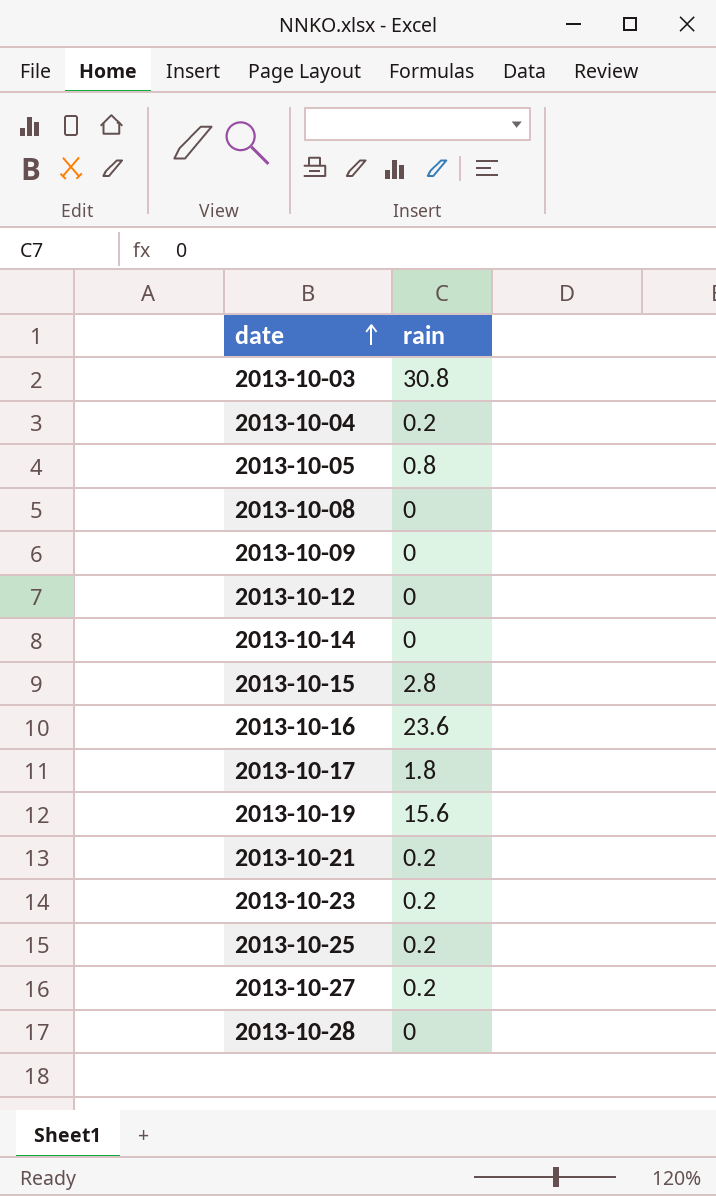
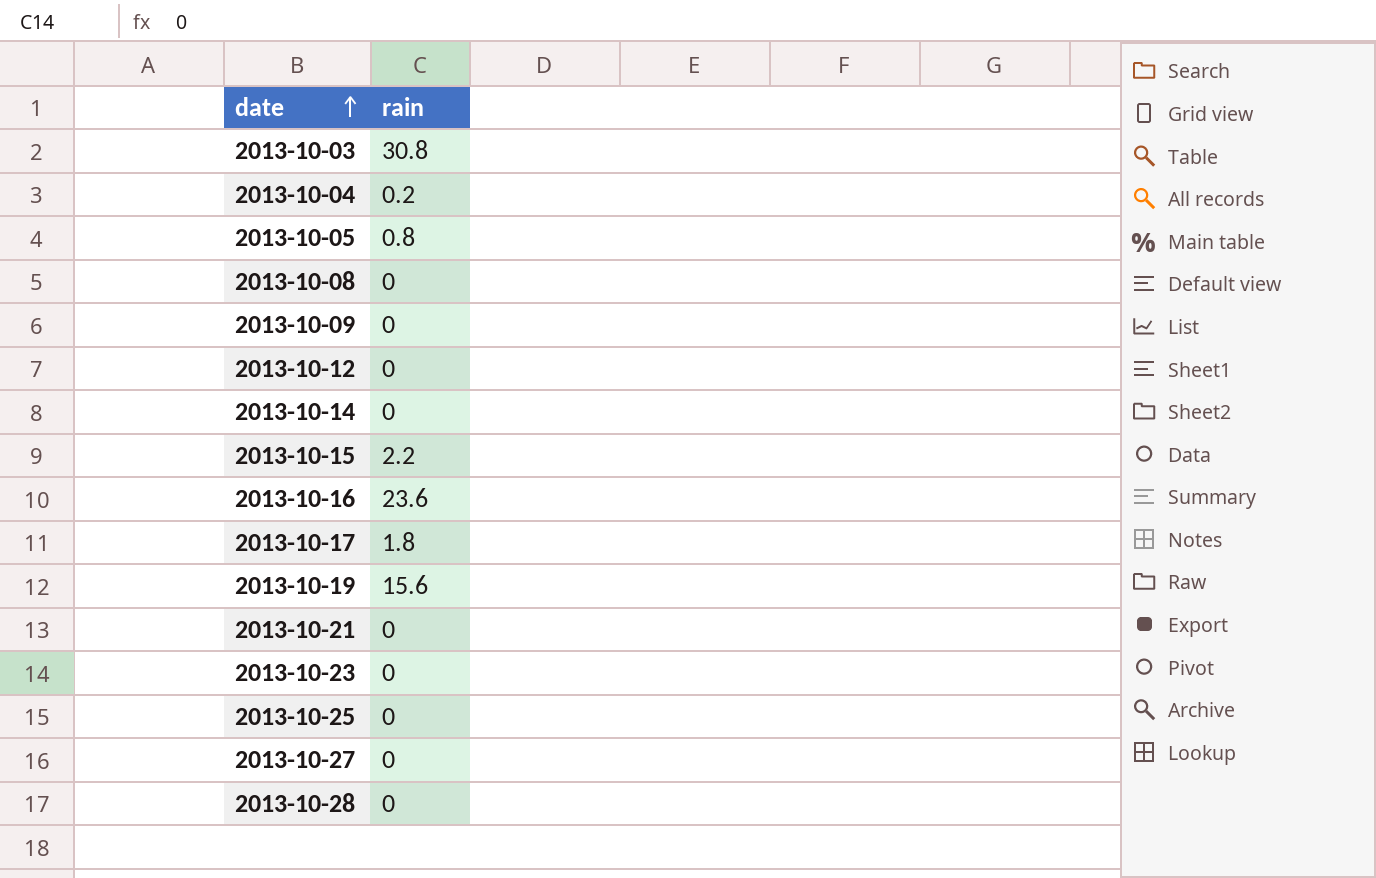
2013-10-15 | rain: 2.8 -> 2.2
2013-10-21 | rain: 0.2 -> 0
2013-10-23 | rain: 0.2 -> 0
2013-10-25 | rain: 0.2 -> 0
2013-10-27 | rain: 0.2 -> 0

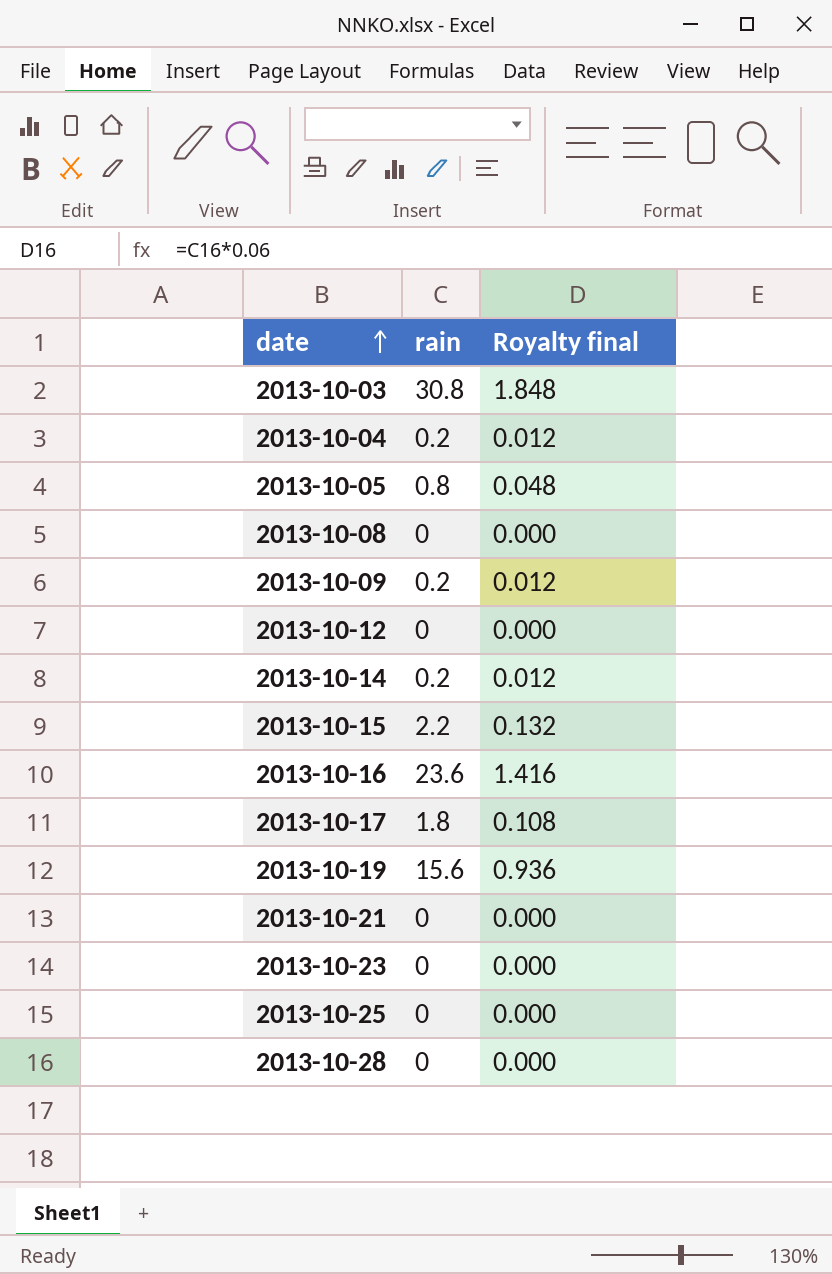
column Royalty final | formula: none -> [rain] * 0.06
row 2013-10-27: 0 -> none
2013-10-09 | rain: 0 -> 0.2
2013-10-14 | rain: 0 -> 0.2

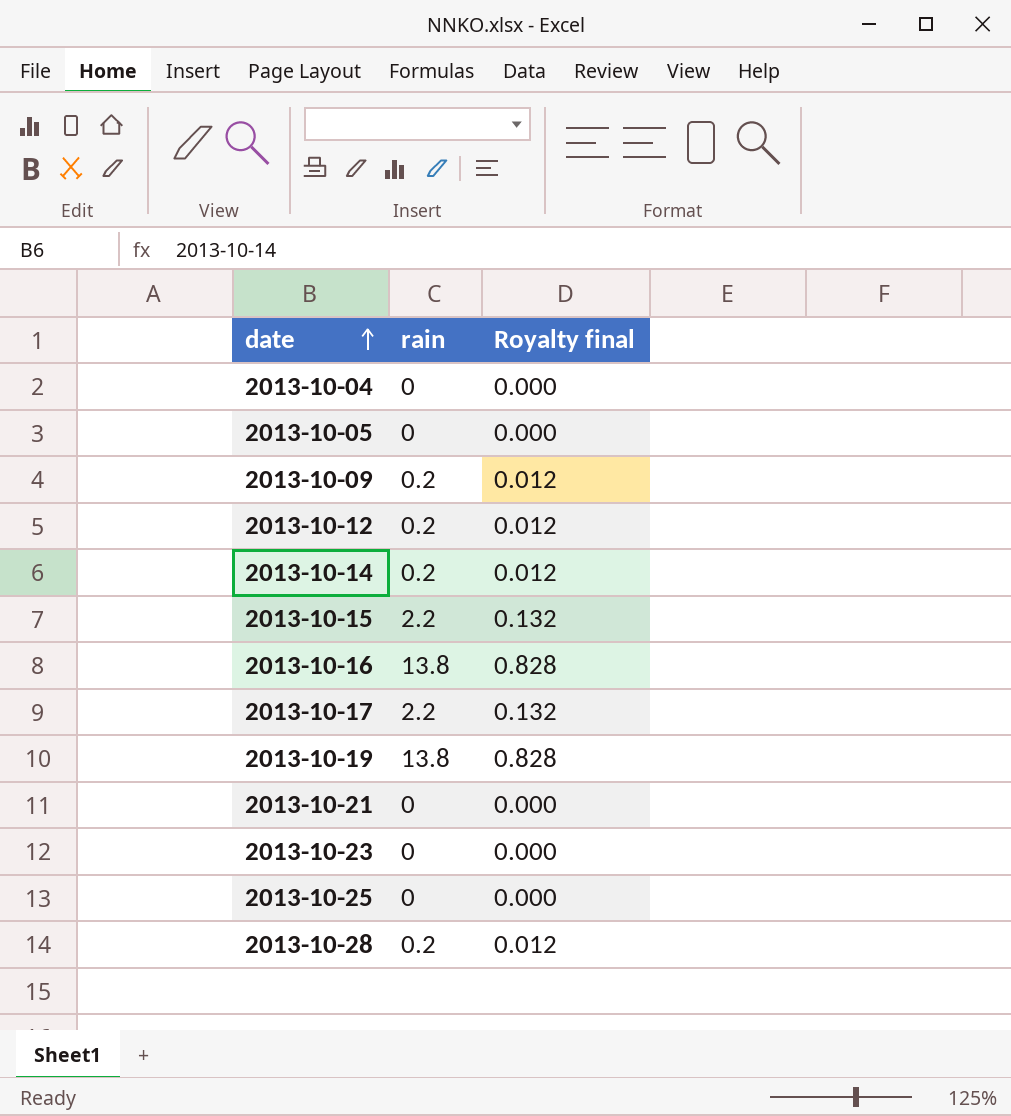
row 2013-10-03: 30.8 | 1.848 -> none
row 2013-10-08: 0 | 0.000 -> none
2013-10-04 | rain: 0.2 -> 0
2013-10-04 | Royalty final: 0.012 -> 0.000
2013-10-05 | rain: 0.8 -> 0
2013-10-05 | Royalty final: 0.048 -> 0.000
2013-10-12 | rain: 0 -> 0.2
2013-10-12 | Royalty final: 0.000 -> 0.012
2013-10-16 | rain: 23.6 -> 13.8
2013-10-16 | Royalty final: 1.416 -> 0.828
2013-10-17 | rain: 1.8 -> 2.2
2013-10-17 | Royalty final: 0.108 -> 0.132
2013-10-19 | rain: 15.6 -> 13.8
2013-10-19 | Royalty final: 0.936 -> 0.828
2013-10-28 | rain: 0 -> 0.2
2013-10-28 | Royalty final: 0.000 -> 0.012

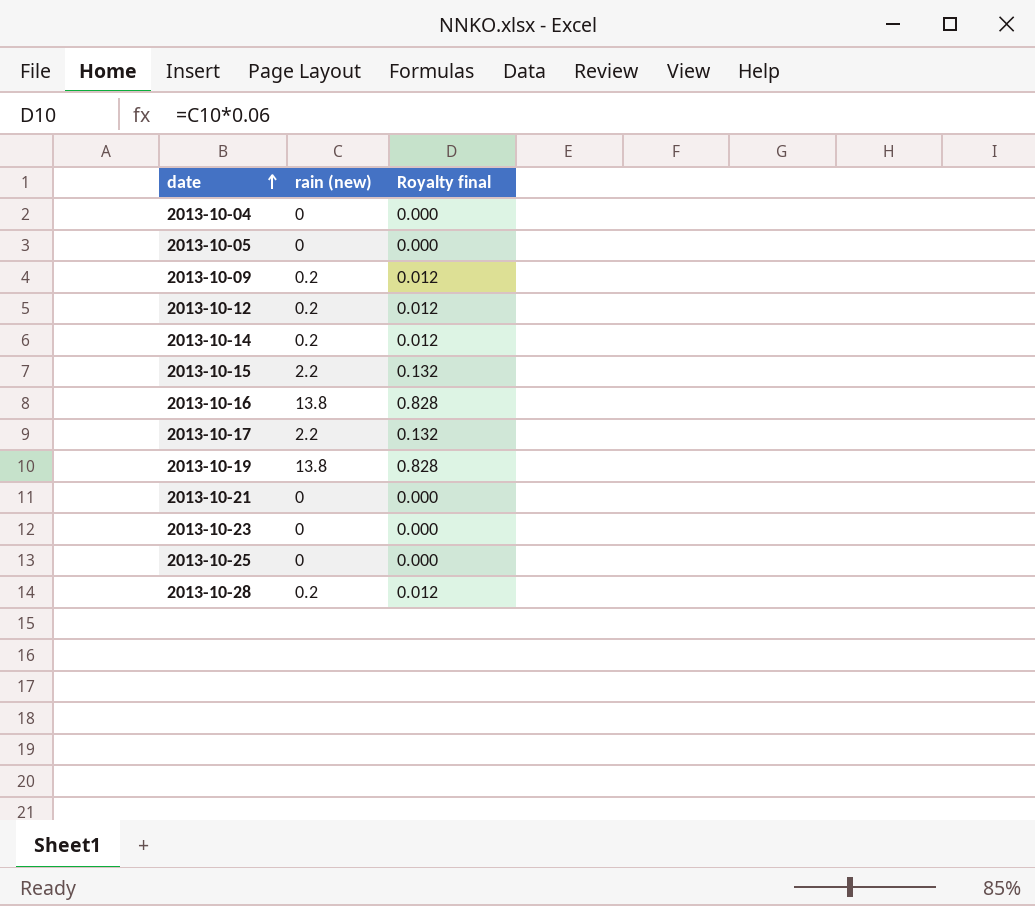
column name: rain -> rain (new)

